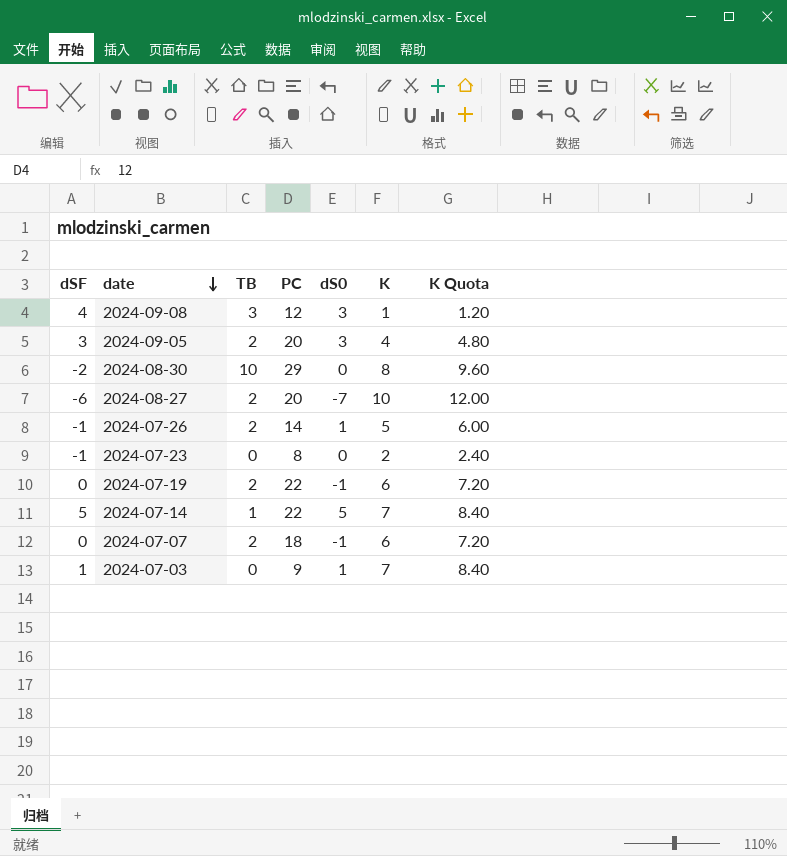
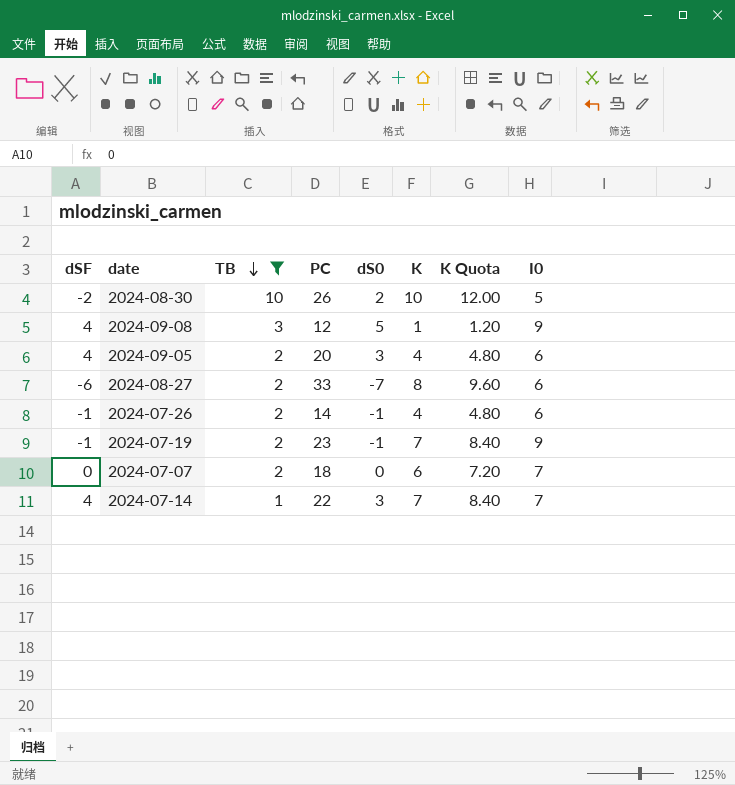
filter: none -> TB != 0
row order: date descending -> TB descending
column I0 | position: none -> 8
2024-08-30 | PC: 29 -> 26
2024-08-30 | dS0: 0 -> 2
2024-08-30 | K: 8 -> 10
2024-08-30 | K Quota: 9.60 -> 12.00
2024-09-08 | dS0: 3 -> 5
2024-09-05 | dSF: 3 -> 4
2024-08-27 | PC: 20 -> 33
2024-08-27 | K: 10 -> 8
2024-08-27 | K Quota: 12.00 -> 9.60
2024-07-26 | dS0: 1 -> -1
2024-07-26 | K: 5 -> 4
2024-07-26 | K Quota: 6.00 -> 4.80
2024-07-19 | dSF: 0 -> -1
2024-07-19 | PC: 22 -> 23
2024-07-19 | K: 6 -> 7
2024-07-19 | K Quota: 7.20 -> 8.40
2024-07-07 | dS0: -1 -> 0
2024-07-14 | dSF: 5 -> 4
2024-07-14 | dS0: 5 -> 3

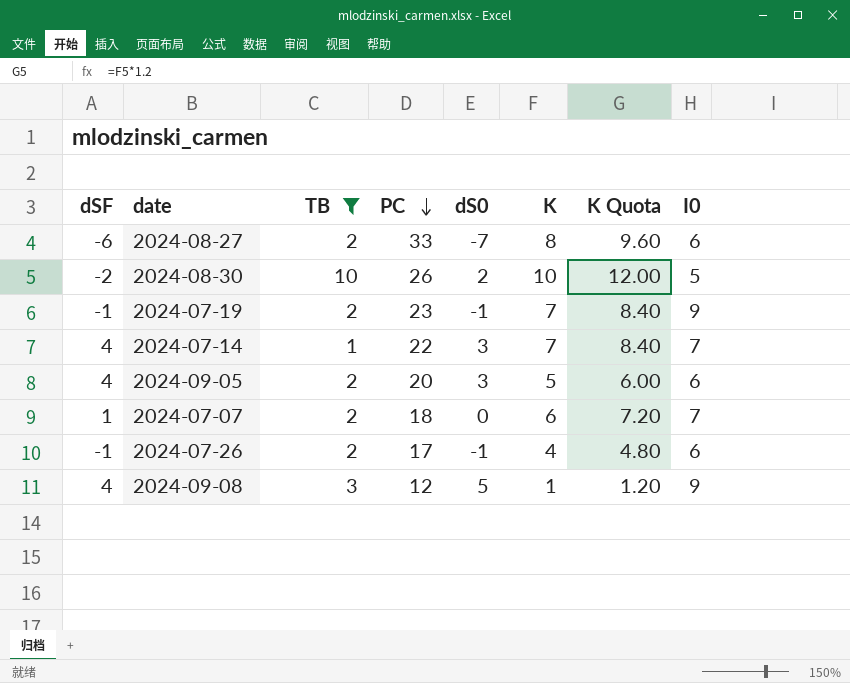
row order: TB descending -> PC descending
2024-09-05 | K: 4 -> 5
2024-09-05 | K Quota: 4.80 -> 6.00
2024-07-07 | dSF: 0 -> 1
2024-07-26 | PC: 14 -> 17

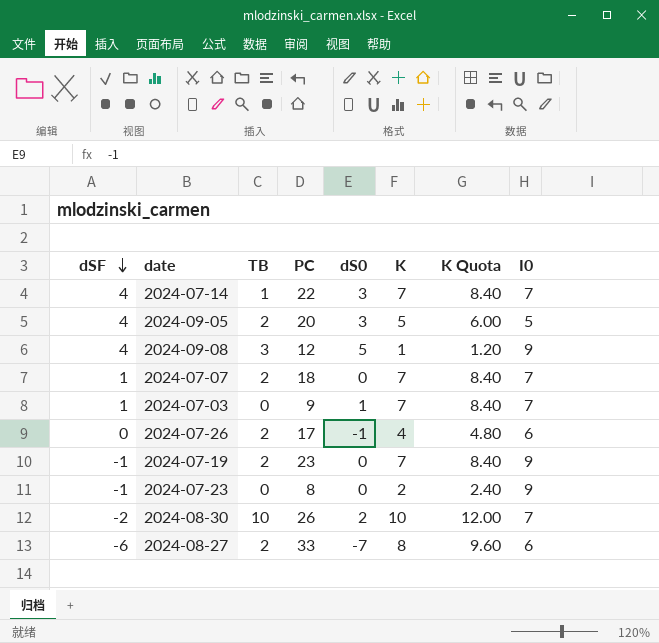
filter: TB != 0 -> none
row order: PC descending -> dSF descending
2024-09-05 | I0: 6 -> 5
2024-07-07 | K: 6 -> 7
2024-07-07 | K Quota: 7.20 -> 8.40
2024-07-26 | dSF: -1 -> 0
2024-07-19 | dS0: -1 -> 0
2024-08-30 | I0: 5 -> 7

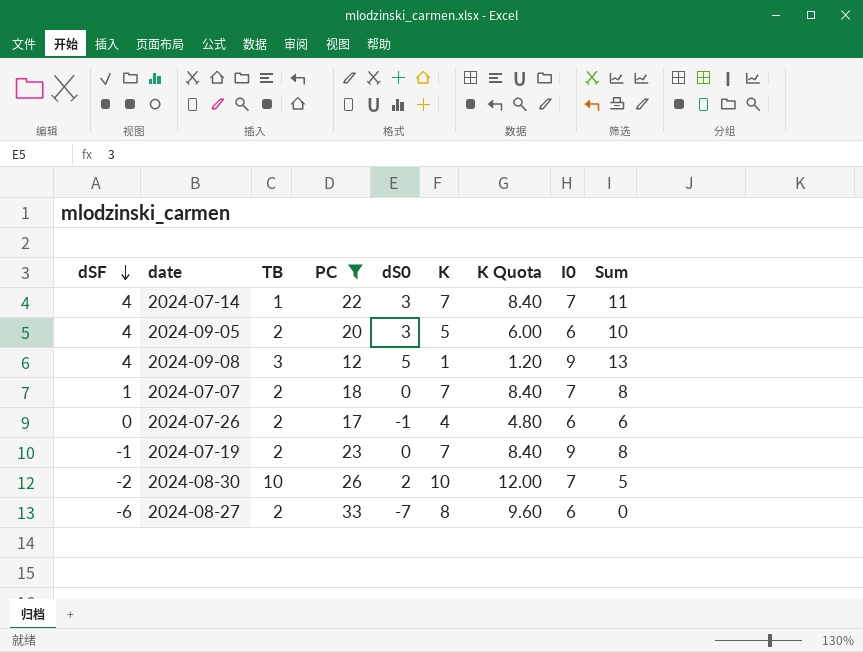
filter: none -> PC >= 12
column Sum | formula: none -> [dSF] + [I0]
2024-09-05 | I0: 5 -> 6

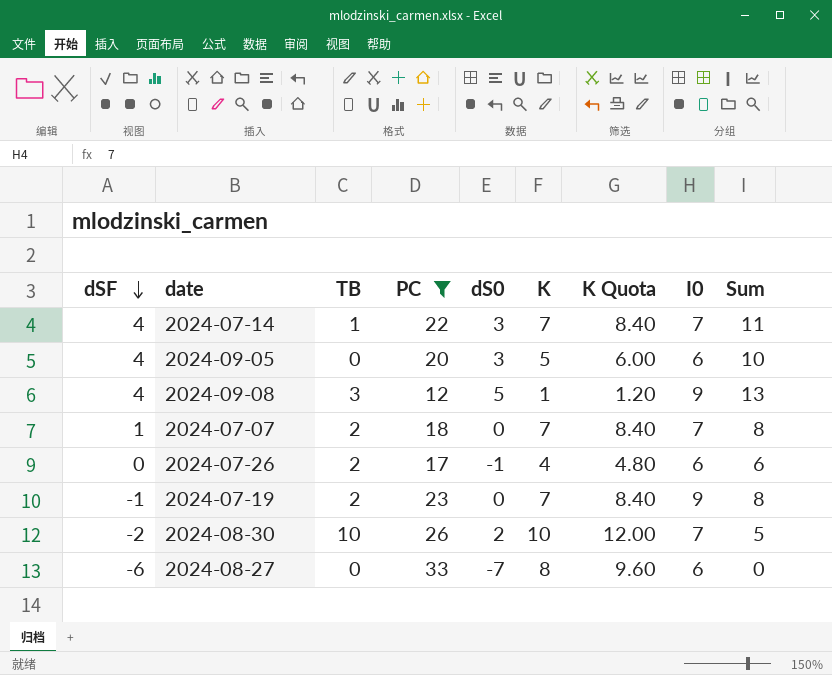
2024-09-05 | TB: 2 -> 0
2024-08-27 | TB: 2 -> 0

